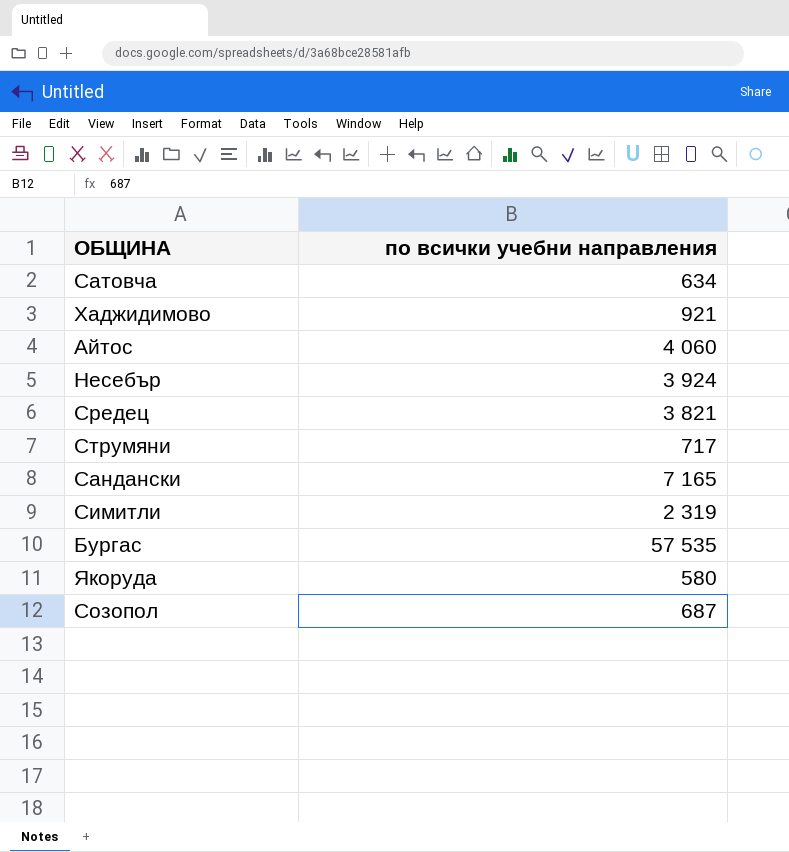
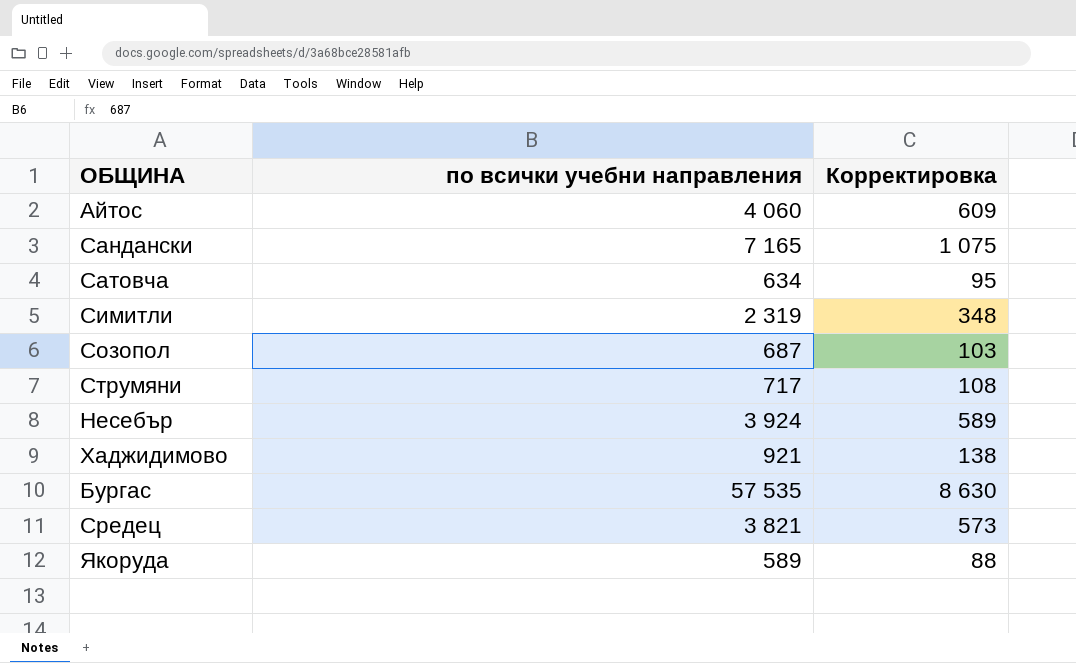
row order: none -> ОБЩИНА ascending
column Корректировка | formula: none -> [по всички учебни направления] * 0,15
Якоруда | по всички учебни направления: 580 -> 589

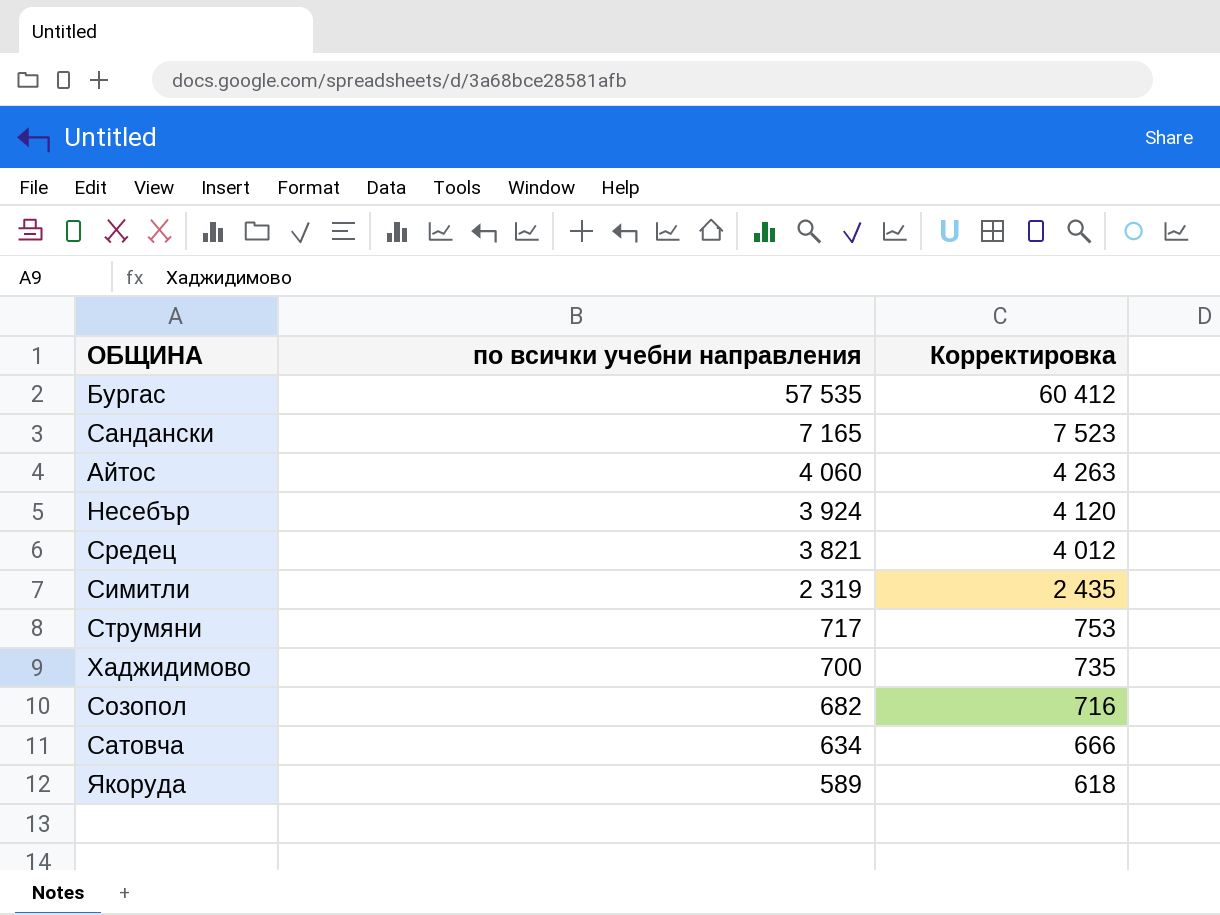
row order: ОБЩИНА ascending -> по всички учебни направления descending
column Корректировка | formula: [по всички учебни направления] * 0,15 -> [по всички учебни направления] * 1,05
Xаджидимово | по всички учебни направления: 921 -> 700
Cозопол | по всички учебни направления: 687 -> 682

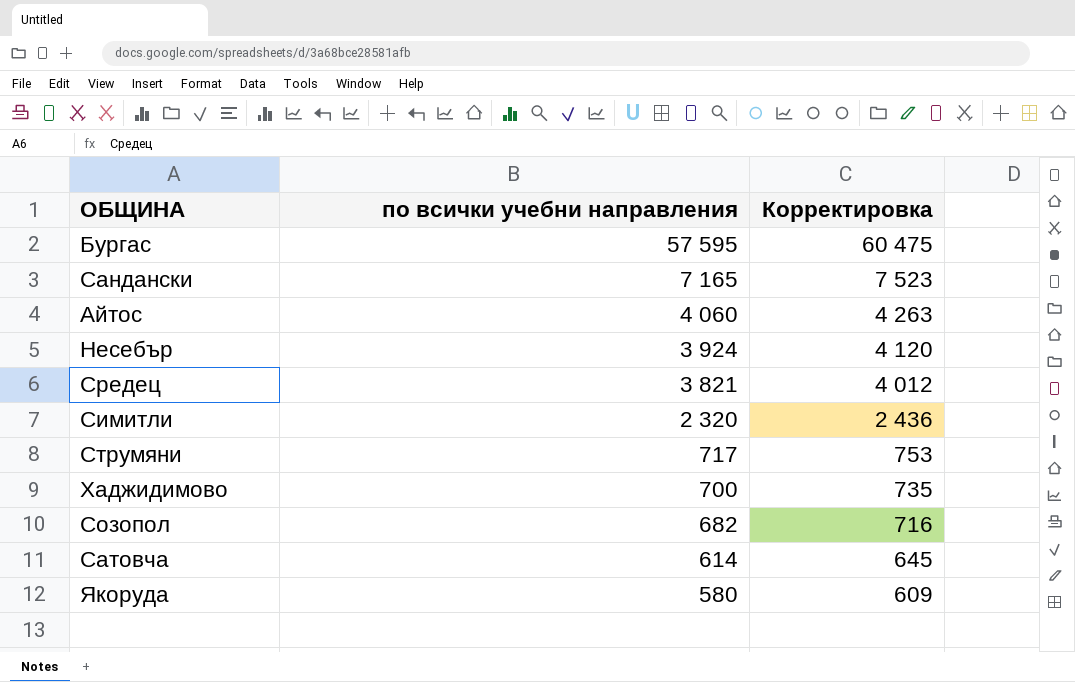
Бургас | по всички учебни направления: 57 535 -> 57 595
Бургас | Корректировка: 60 412 -> 60 475
Cимитли | по всички учебни направления: 2 319 -> 2 320
Cимитли | Корректировка: 2 435 -> 2 436
Cатовча | по всички учебни направления: 634 -> 614
Cатовча | Корректировка: 666 -> 645
Якоруда | по всички учебни направления: 589 -> 580
Якоруда | Корректировка: 618 -> 609

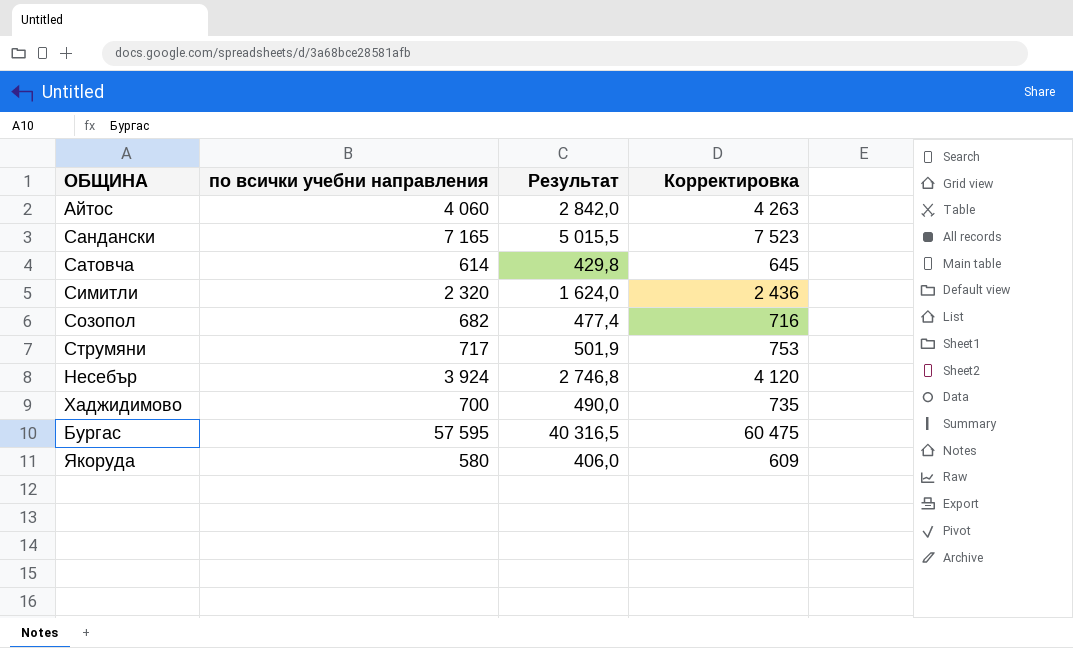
row order: по всички учебни направления descending -> ОБЩИНА ascending
column Результат | formula: none -> [по всички учебни направления] * 0,7
row Средец: 3 821 | 4 012 -> none

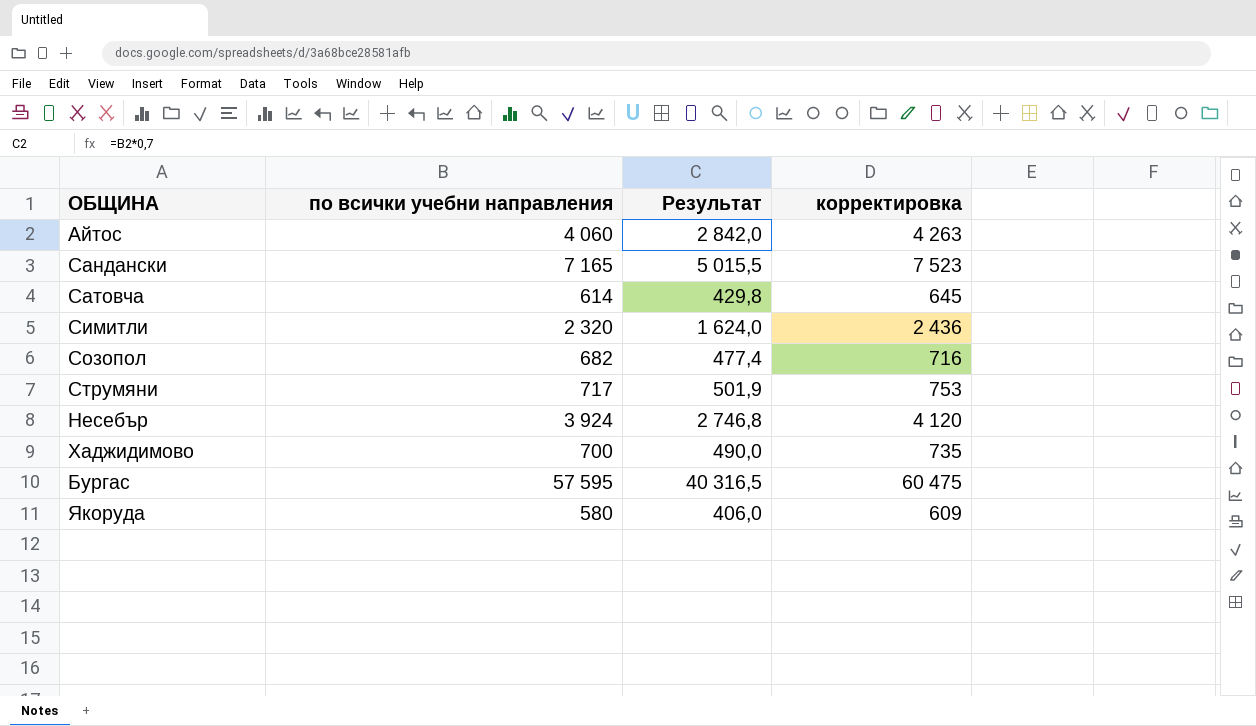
column name: Корректировка -> корректировка

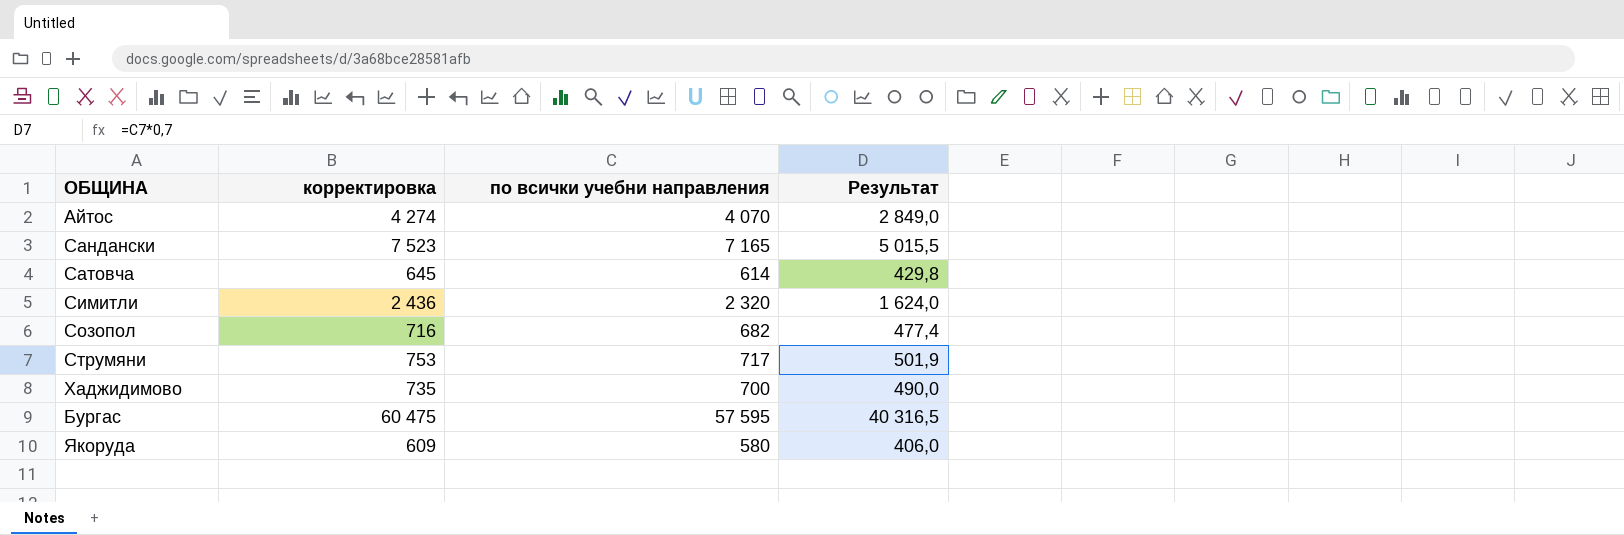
column корректировка | position: 4 -> 2
row Hесебър: 3 924 | 2 746,8 | 4 120 -> none
Aйтос | корректировка: 4 263 -> 4 274
Aйтос | по всички учебни направления: 4 060 -> 4 070
Aйтос | Результат: 2 842,0 -> 2 849,0

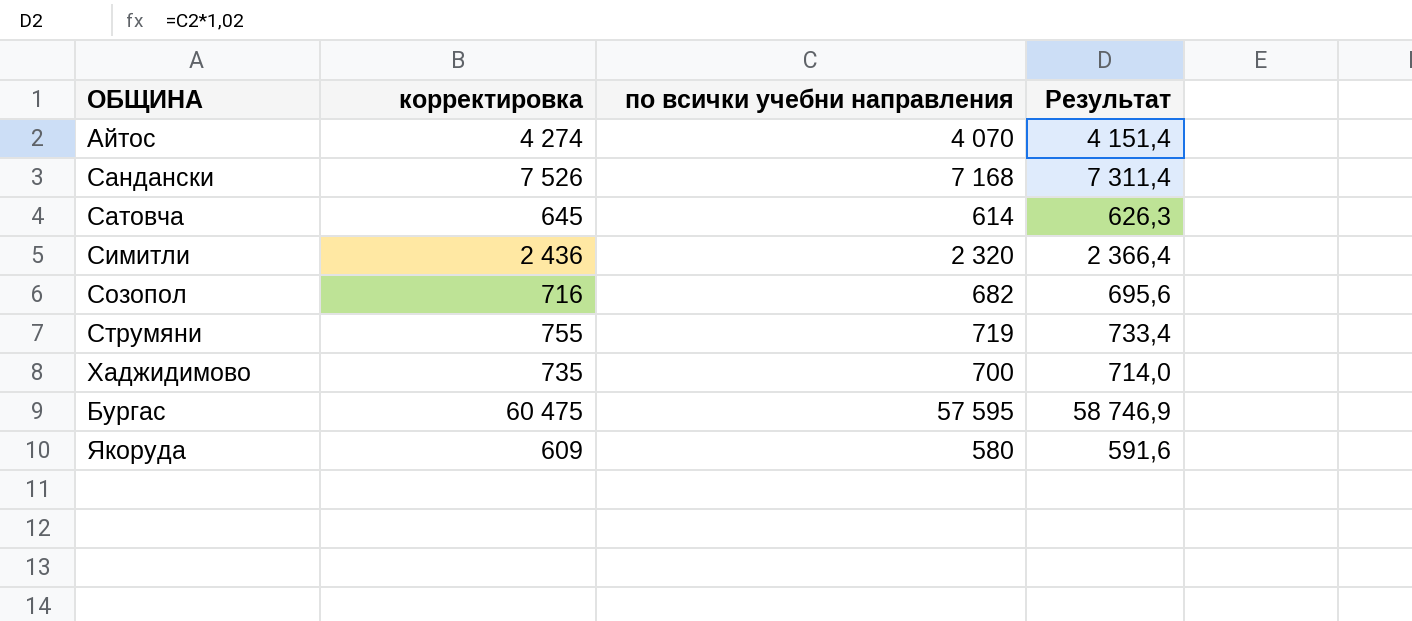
column Результат | formula: [по всички учебни направления] * 0,7 -> [по всички учебни направления] * 1,02
Cандански | корректировка: 7 523 -> 7 526
Cандански | по всички учебни направления: 7 165 -> 7 168
Cтрумяни | корректировка: 753 -> 755
Cтрумяни | по всички учебни направления: 717 -> 719

